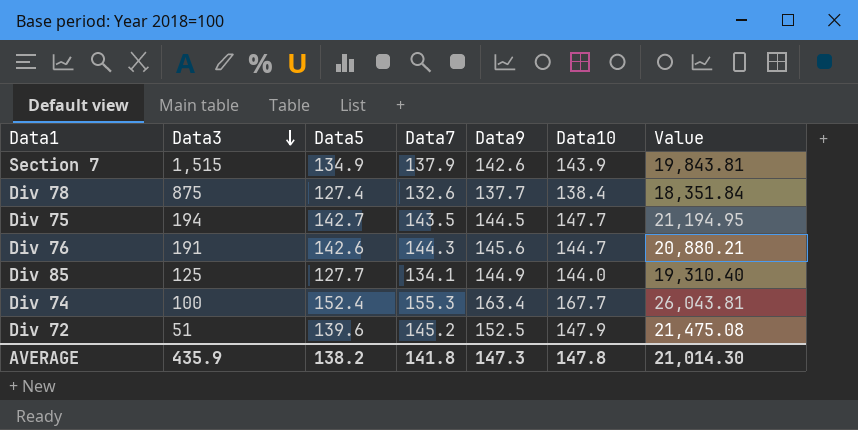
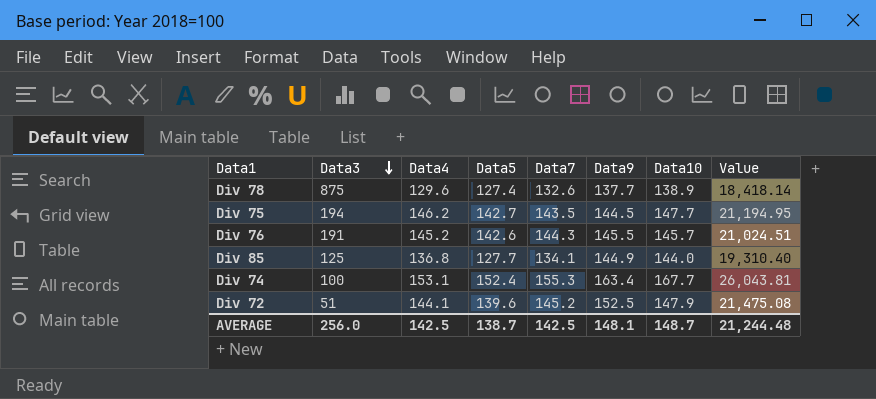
column Data4 | position: none -> 3
row Section 7: 1,515 | 134.9 | 137.9 | 142.6 | 143.9 | 19,843.81 -> none
Div 78 | Data10: 138.4 -> 138.9
Div 78 | Value: 18,351.84 -> 18,418.14
Div 76 | Data9: 145.6 -> 145.5
Div 76 | Data10: 144.7 -> 145.7
Div 76 | Value: 20,880.21 -> 21,024.51
AVERAGE | Data3: 435.9 -> 256.0
AVERAGE | Data5: 138.2 -> 138.7
AVERAGE | Data7: 141.8 -> 142.5
AVERAGE | Data9: 147.3 -> 148.1
AVERAGE | Data10: 147.8 -> 148.7
AVERAGE | Value: 21,014.30 -> 21,244.48

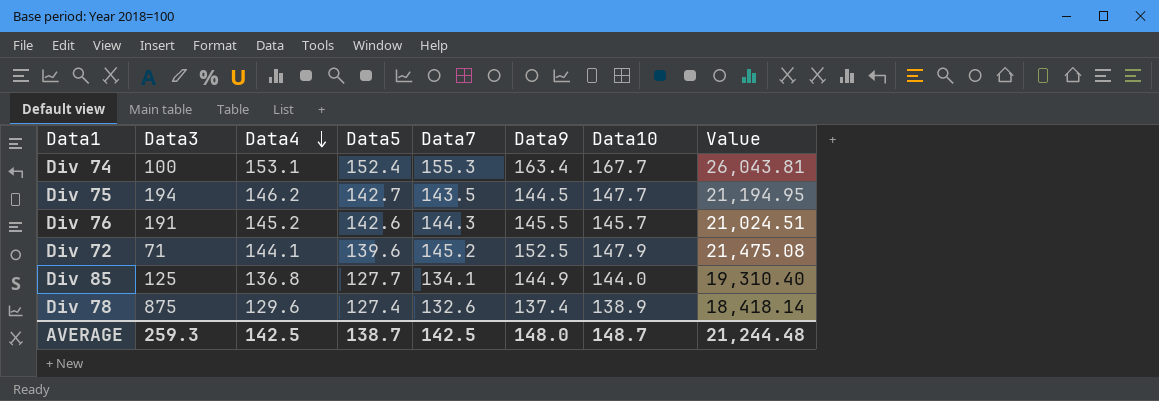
row order: Data3 descending -> Data4 descending
Div 72 | Data3: 51 -> 71
Div 78 | Data9: 137.7 -> 137.4
AVERAGE | Data3: 256.0 -> 259.3
AVERAGE | Data9: 148.1 -> 148.0

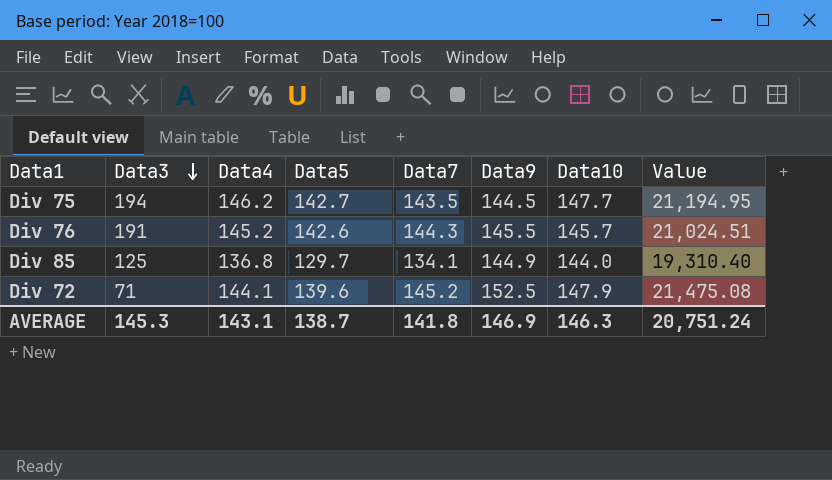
row order: Data4 descending -> Data3 descending
row Div 74: 100 | 153.1 | 152.4 | 155.3 | 163.4 | 167.7 | 26,043.81 -> none
row Div 78: 875 | 129.6 | 127.4 | 132.6 | 137.4 | 138.9 | 18,418.14 -> none
Div 85 | Data5: 127.7 -> 129.7
AVERAGE | Data3: 259.3 -> 145.3
AVERAGE | Data4: 142.5 -> 143.1
AVERAGE | Data7: 142.5 -> 141.8
AVERAGE | Data9: 148.0 -> 146.9
AVERAGE | Data10: 148.7 -> 146.3
AVERAGE | Value: 21,244.48 -> 20,751.24

